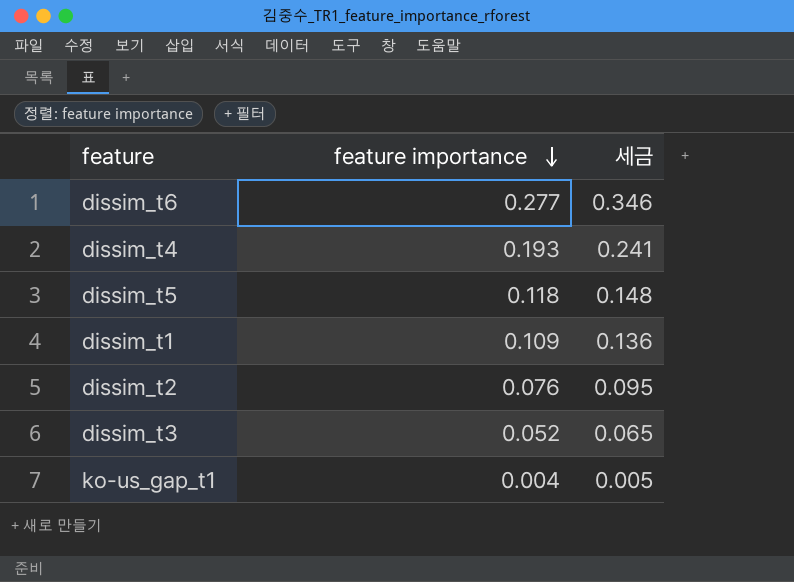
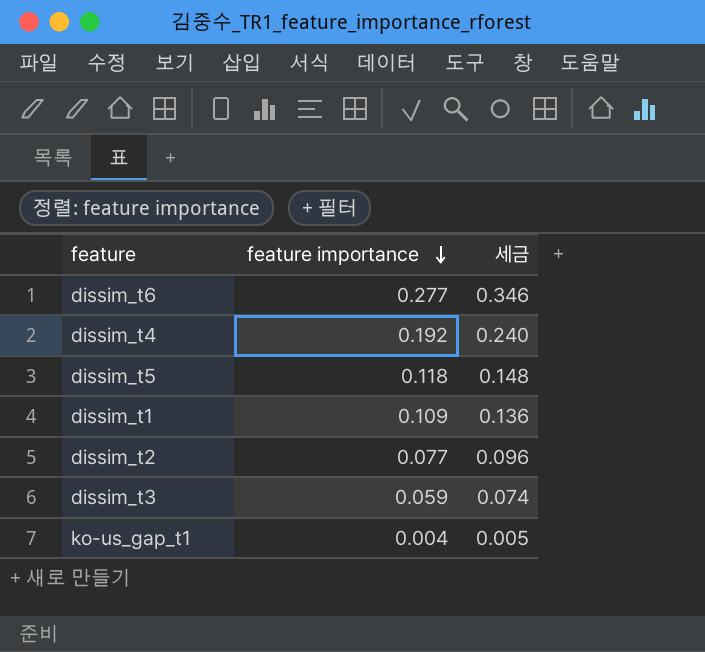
dissim_t4 | feature importance: 0.193 -> 0.192
dissim_t4 | 세금: 0.241 -> 0.240
dissim_t2 | feature importance: 0.076 -> 0.077
dissim_t2 | 세금: 0.095 -> 0.096
dissim_t3 | feature importance: 0.052 -> 0.059
dissim_t3 | 세금: 0.065 -> 0.074

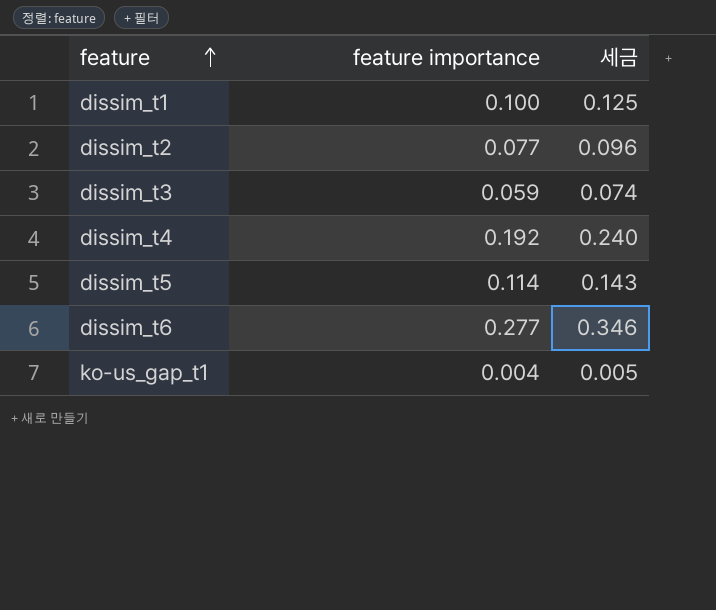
row order: feature importance descending -> feature ascending
dissim_t1 | feature importance: 0.109 -> 0.100
dissim_t1 | 세금: 0.136 -> 0.125
dissim_t5 | feature importance: 0.118 -> 0.114
dissim_t5 | 세금: 0.148 -> 0.143

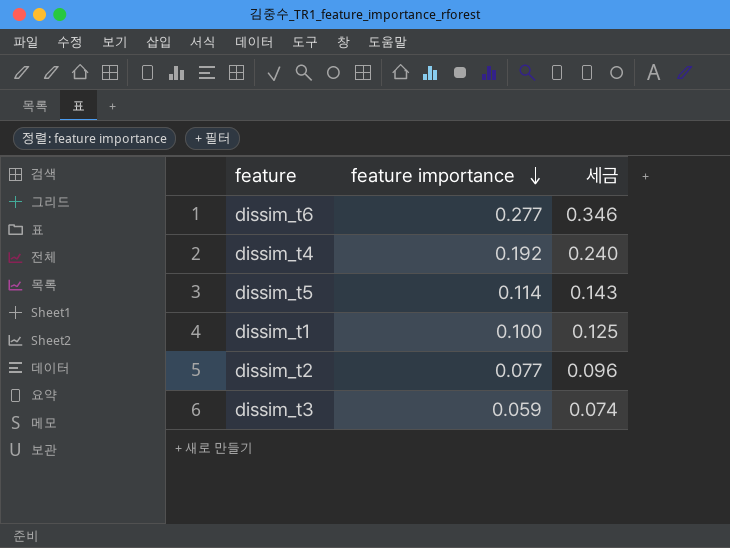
row order: feature ascending -> feature importance descending
row ko-us_gap_t1: 0.004 | 0.005 -> none

